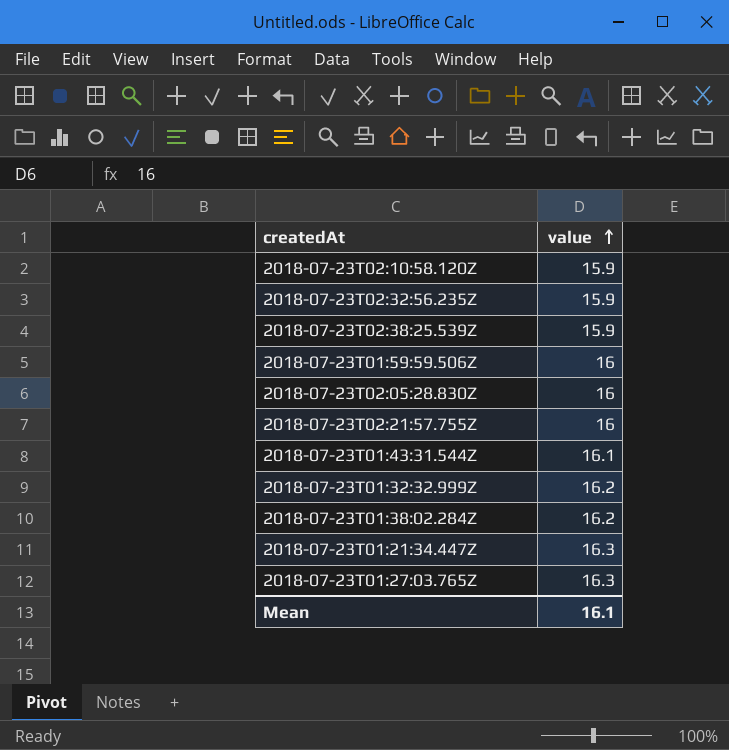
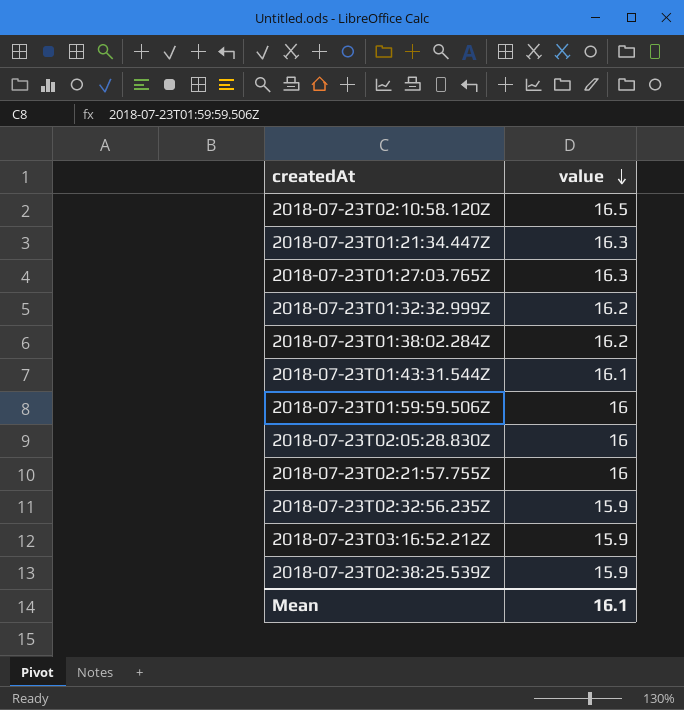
row order: value ascending -> value descending
2018-07-23T02:10:58.120Z | value: 15.9 -> 16.5
row 2018-07-23T03:16:52.212Z: none -> 15.9

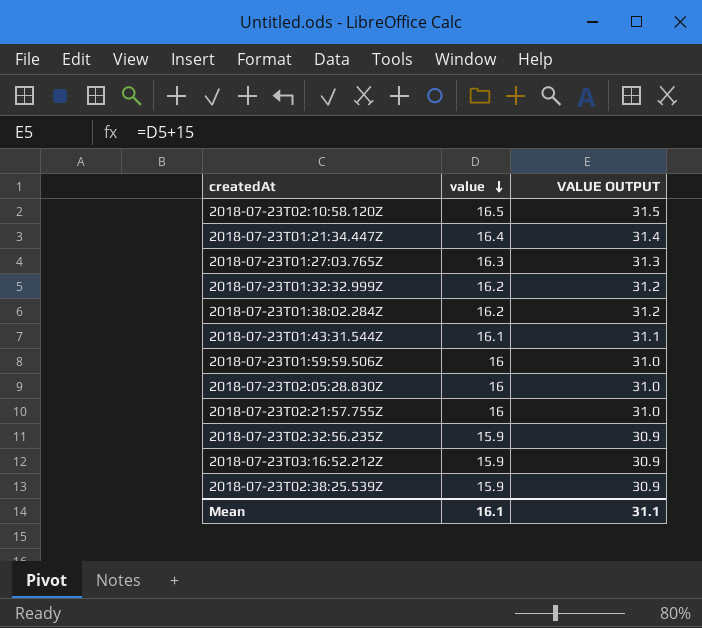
column VALUE OUTPUT | formula: none -> [value] + 15
2018-07-23T01:21:34.447Z | value: 16.3 -> 16.4

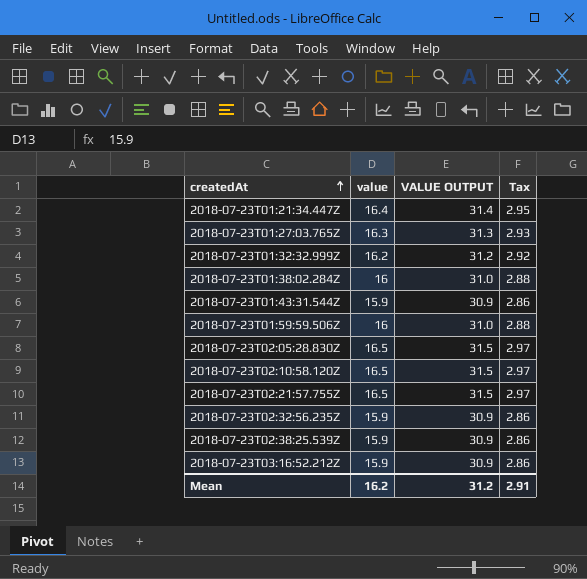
row order: value descending -> createdAt ascending
column Tax | formula: none -> [value] * 0.18
2018-07-23T01:38:02.284Z | value: 16.2 -> 16
2018-07-23T01:38:02.284Z | VALUE OUTPUT: 31.2 -> 31.0
2018-07-23T01:43:31.544Z | value: 16.1 -> 15.9
2018-07-23T01:43:31.544Z | VALUE OUTPUT: 31.1 -> 30.9
2018-07-23T02:05:28.830Z | value: 16 -> 16.5
2018-07-23T02:05:28.830Z | VALUE OUTPUT: 31.0 -> 31.5
2018-07-23T02:21:57.755Z | value: 16 -> 16.5
2018-07-23T02:21:57.755Z | VALUE OUTPUT: 31.0 -> 31.5
Mean | value: 16.1 -> 16.2
Mean | VALUE OUTPUT: 31.1 -> 31.2

